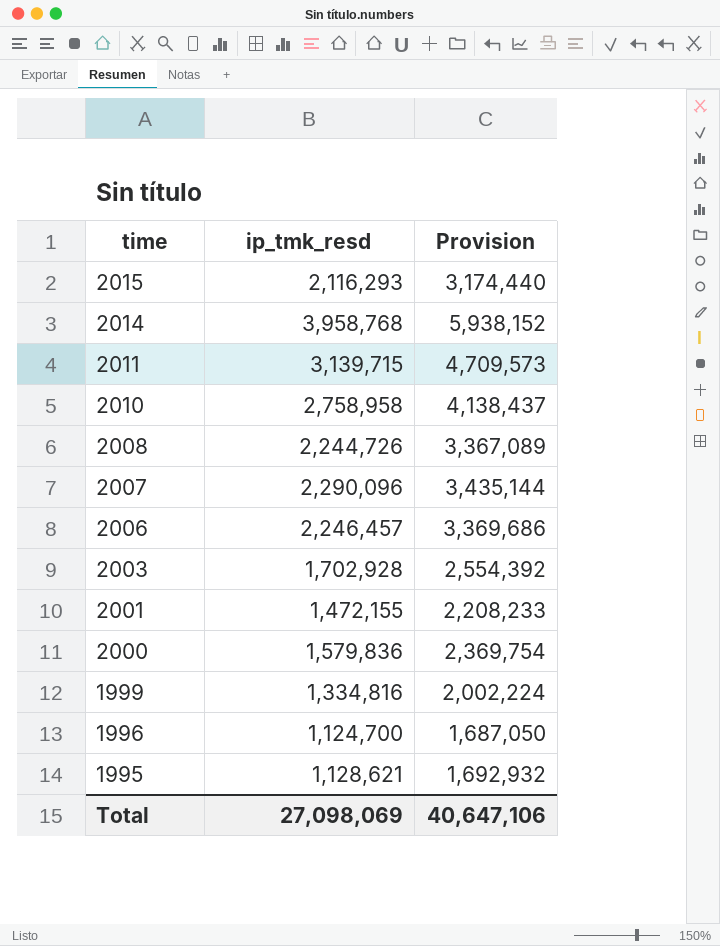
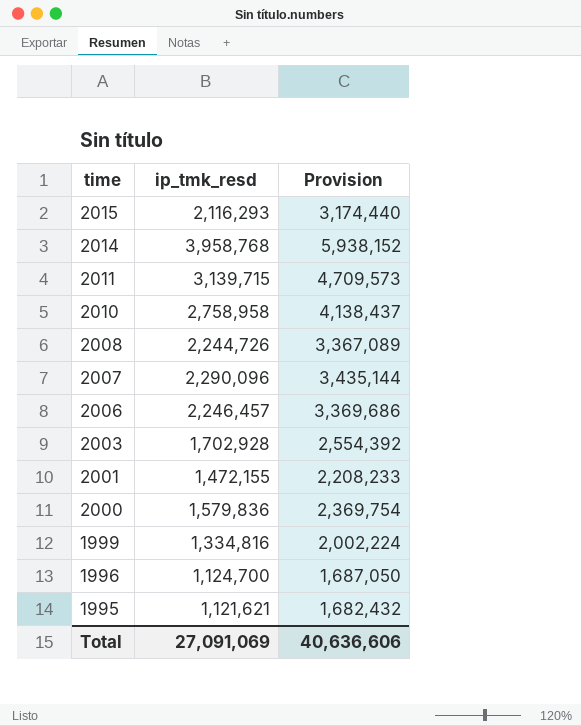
1995 | ip_tmk_resd: 1,128,621 -> 1,121,621
1995 | Provision: 1,692,932 -> 1,682,432
Total | ip_tmk_resd: 27,098,069 -> 27,091,069
Total | Provision: 40,647,106 -> 40,636,606

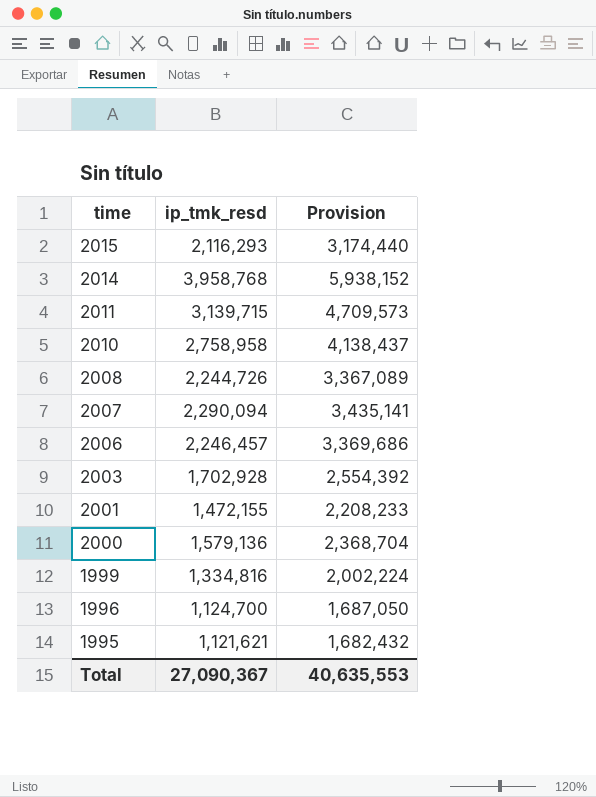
2007 | ip_tmk_resd: 2,290,096 -> 2,290,094
2007 | Provision: 3,435,144 -> 3,435,141
2000 | ip_tmk_resd: 1,579,836 -> 1,579,136
2000 | Provision: 2,369,754 -> 2,368,704
Total | ip_tmk_resd: 27,091,069 -> 27,090,367
Total | Provision: 40,636,606 -> 40,635,553

